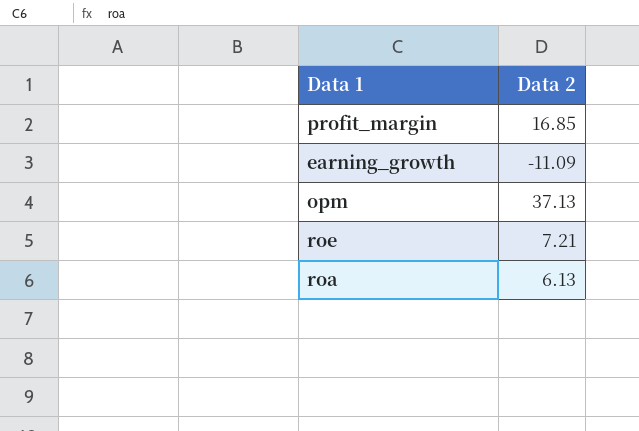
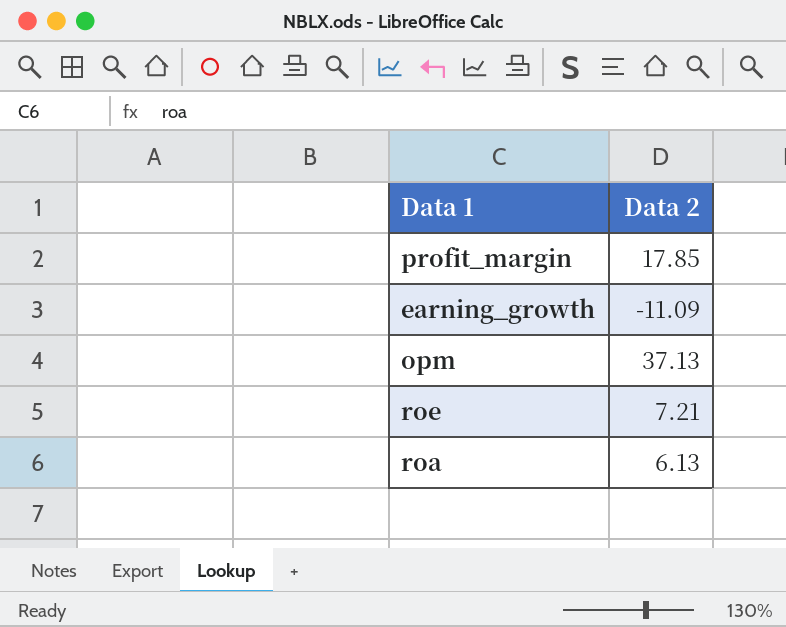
profit_margin | Data 2: 16.85 -> 17.85

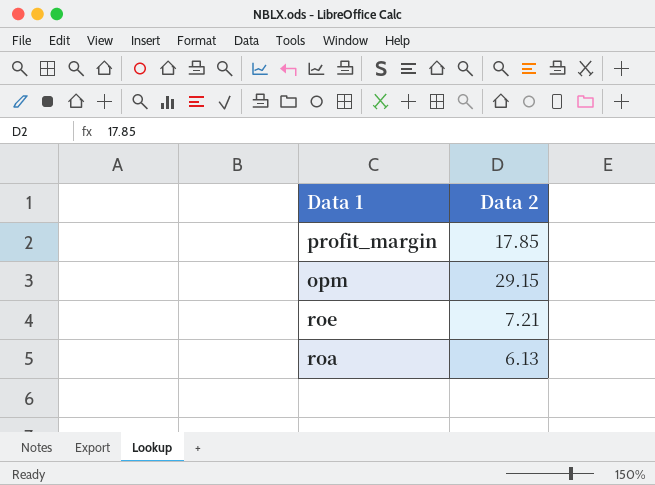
row earning_growth: -11.09 -> none
opm | Data 2: 37.13 -> 29.15

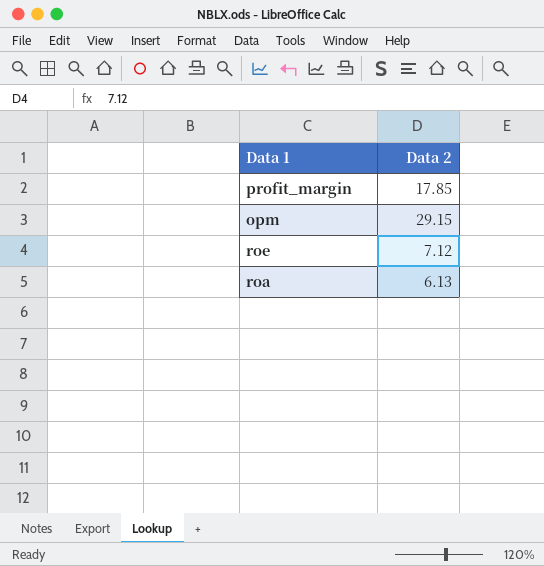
roe | Data 2: 7.21 -> 7.12

